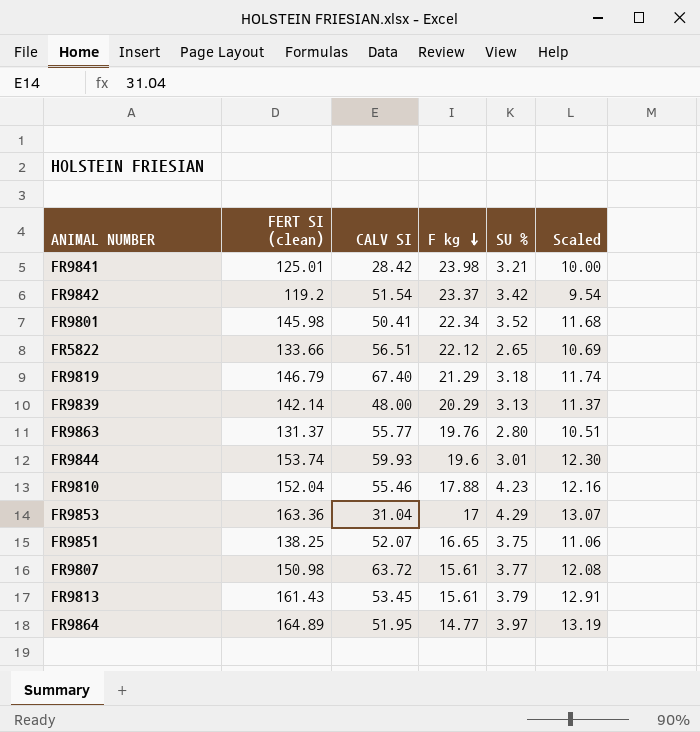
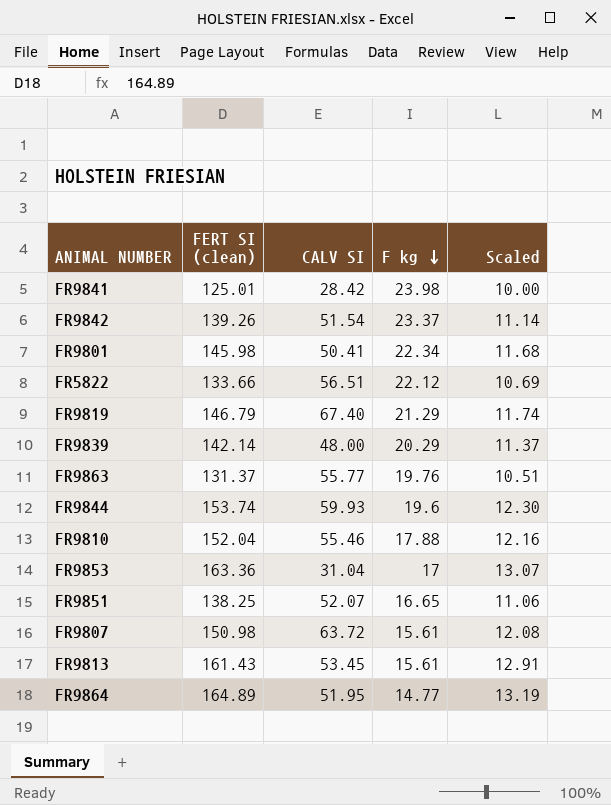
column SU % | position: 5 -> none
FR9842 | FERT SI (clean): 119.2 -> 139.26
FR9842 | Scaled: 9.54 -> 11.14

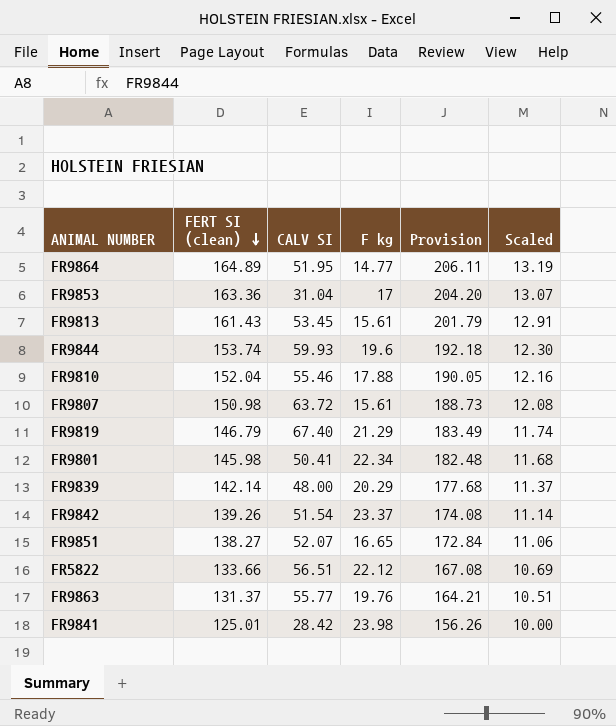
row order: F kg descending -> FERT SI (clean) descending
column Provision | formula: none -> [FERT SI (clean)] * 1.25
FR9851 | FERT SI (clean): 138.25 -> 138.27

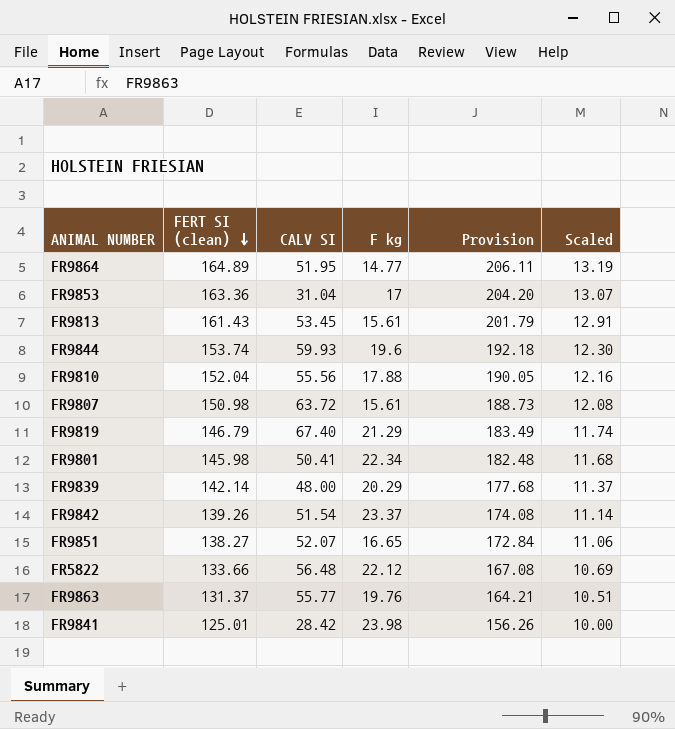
FR9810 | CALV SI: 55.46 -> 55.56
FR5822 | CALV SI: 56.51 -> 56.48

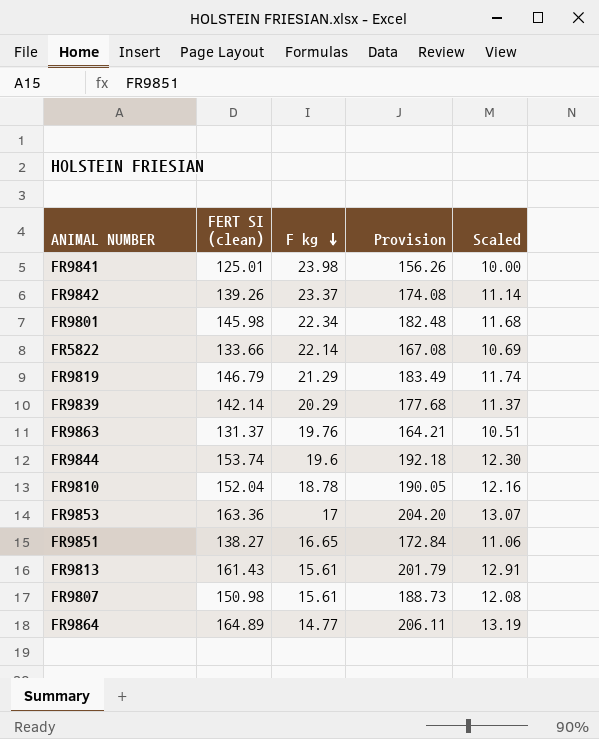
row order: FERT SI (clean) descending -> F kg descending
column CALV SI | position: 3 -> none
FR5822 | F kg: 22.12 -> 22.14
FR9810 | F kg: 17.88 -> 18.78

